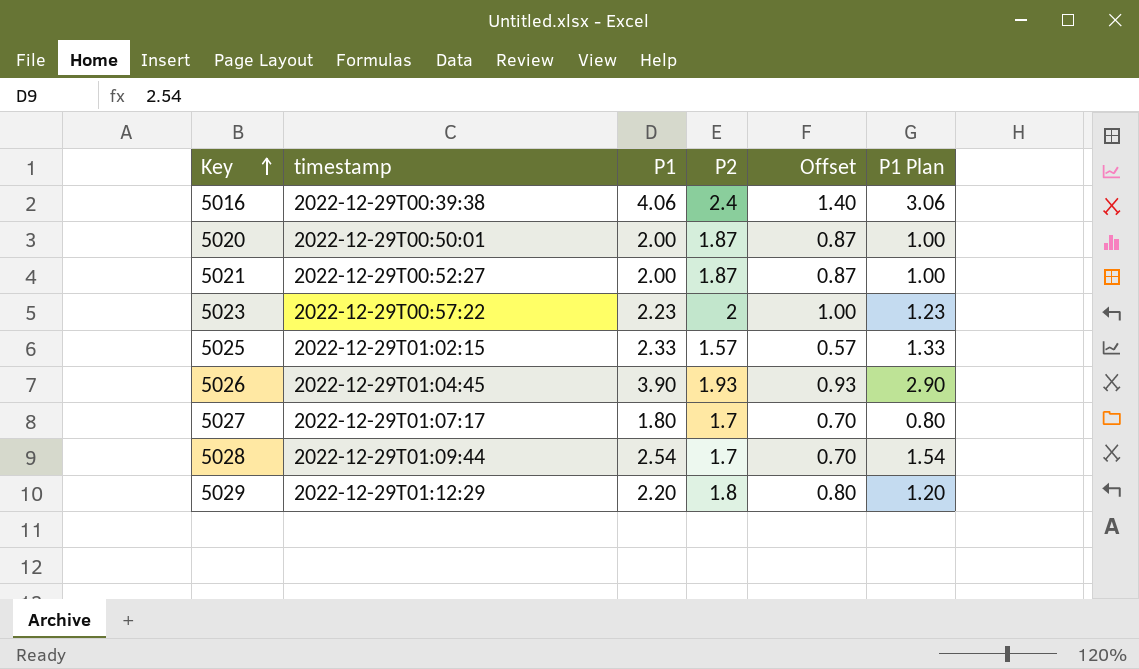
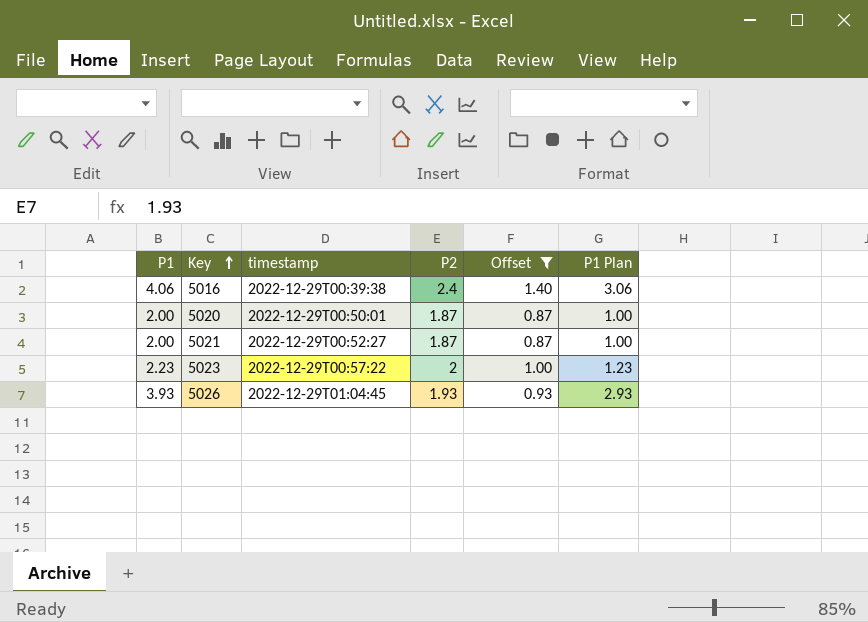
filter: none -> Offset >= 0.87
column P1 | position: 3 -> 1
5026 | P1: 3.90 -> 3.93
5026 | P1 Plan: 2.90 -> 2.93

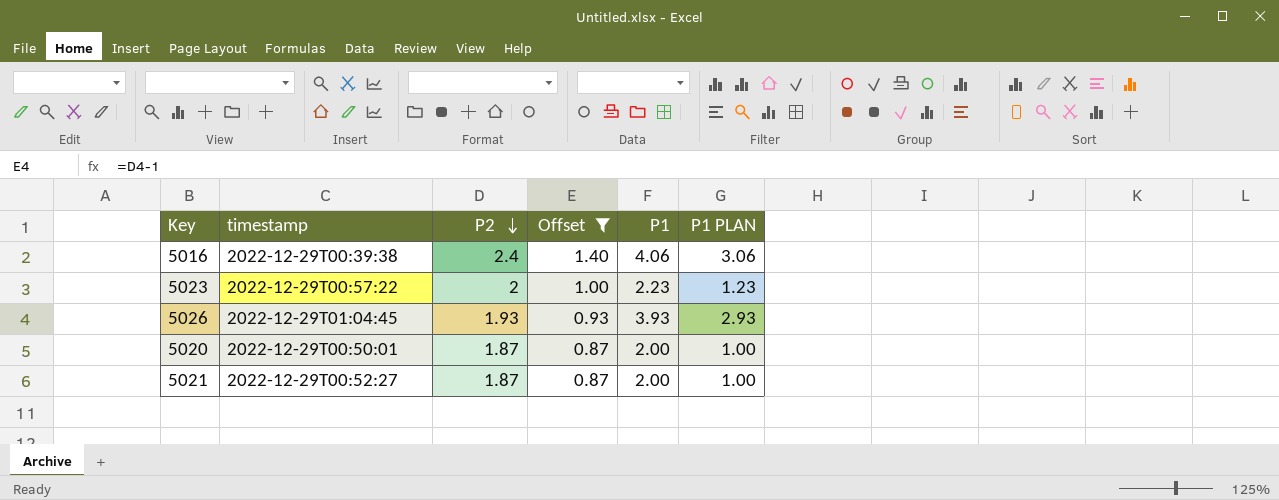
row order: Key ascending -> P2 descending
column P1 | position: 1 -> 5
column name: P1 Plan -> P1 PLAN

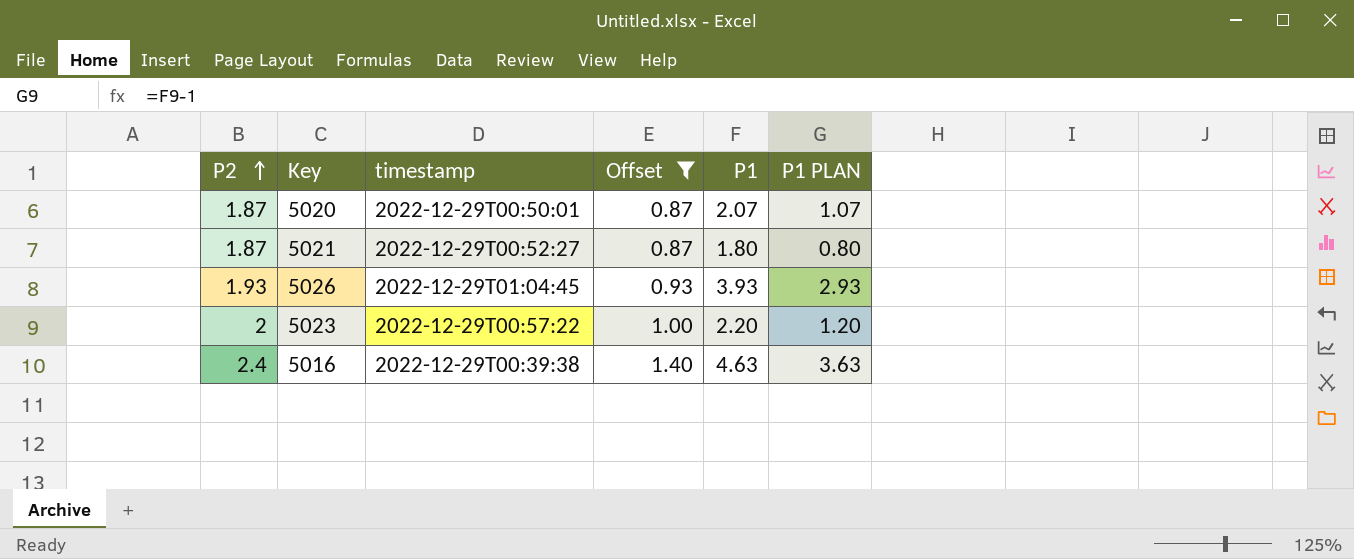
row order: P2 descending -> P2 ascending
column P2 | position: 3 -> 1
5020 | P1: 2.00 -> 2.07
5020 | P1 PLAN: 1.00 -> 1.07
5021 | P1: 2.00 -> 1.80
5021 | P1 PLAN: 1.00 -> 0.80
5023 | P1: 2.23 -> 2.20
5023 | P1 PLAN: 1.23 -> 1.20
5016 | P1: 4.06 -> 4.63
5016 | P1 PLAN: 3.06 -> 3.63

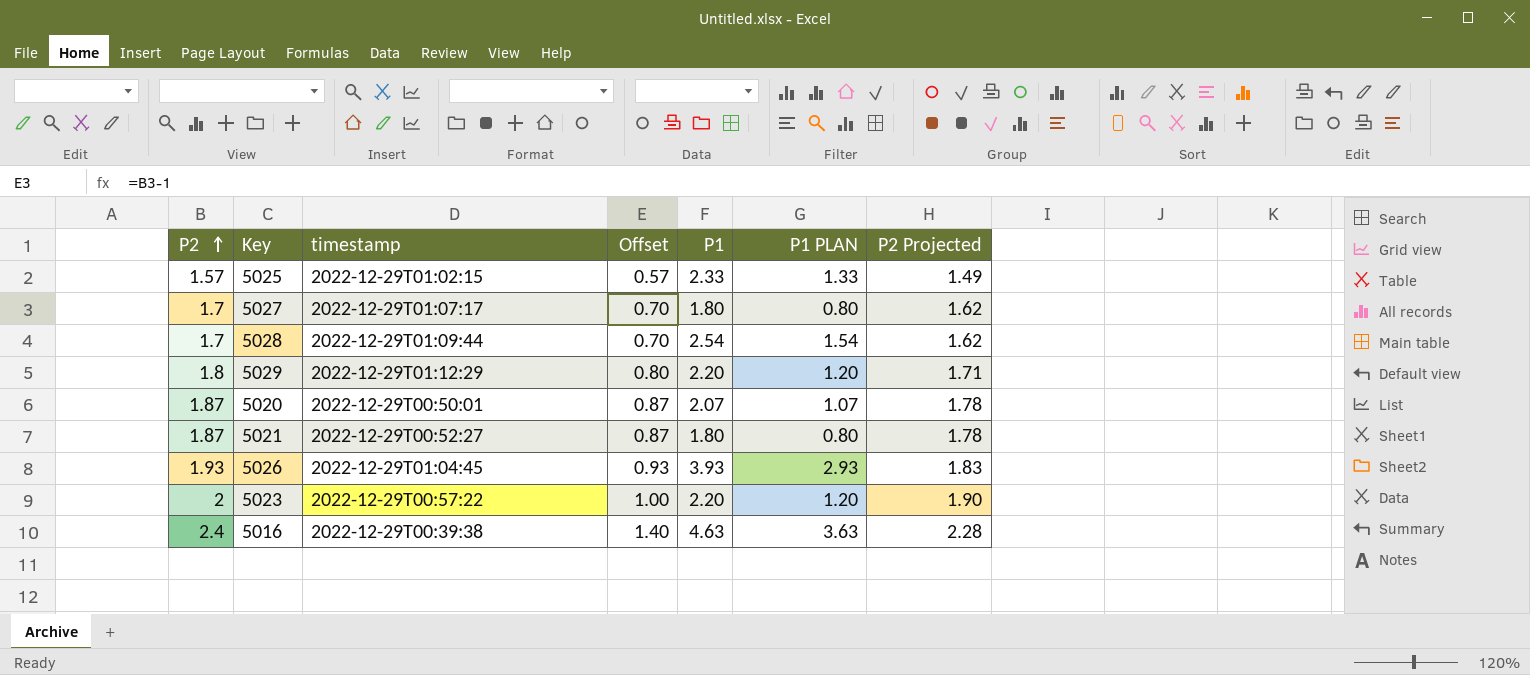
filter: Offset >= 0.87 -> none
column P2 Projected | formula: none -> [P2] * 0.95

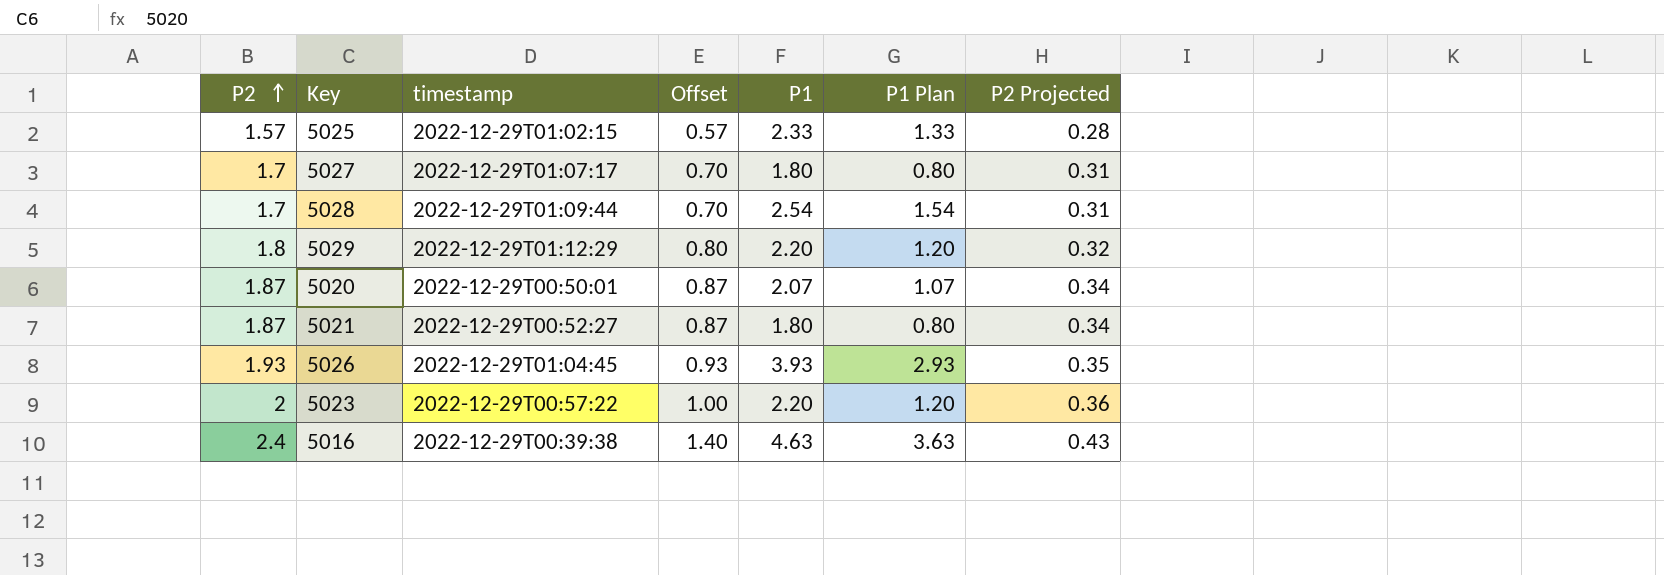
column name: P1 PLAN -> P1 Plan
column P2 Projected | formula: [P2] * 0.95 -> [P2] * 0.18

